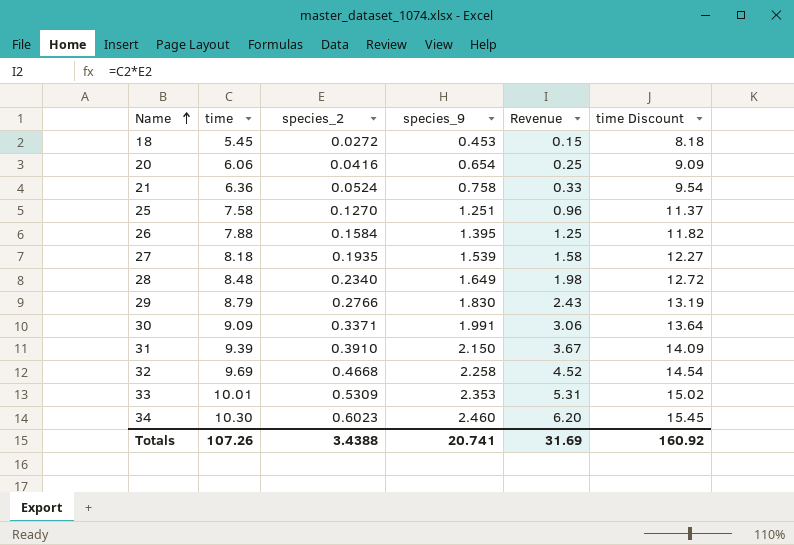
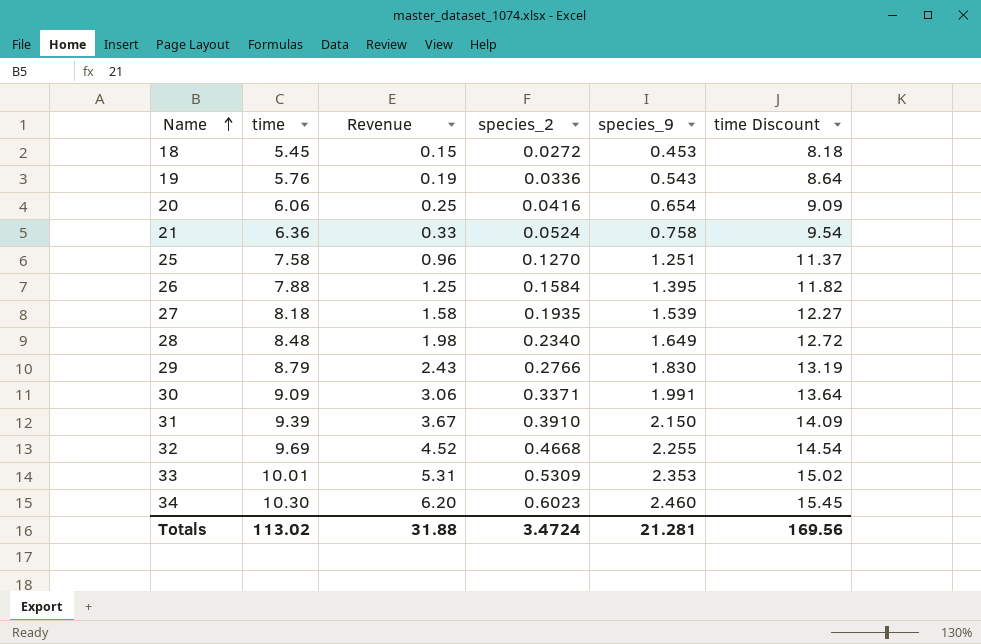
column Revenue | position: 5 -> 3
row 19: none -> 5.76 | 0.19 | 0.0336 | 0.543 | 8.64
32 | species_9: 2.258 -> 2.255
Totals | time: 107.26 -> 113.02
Totals | Revenue: 31.69 -> 31.88
Totals | species_2: 3.4388 -> 3.4724
Totals | species_9: 20.741 -> 21.281
Totals | time Discount: 160.92 -> 169.56

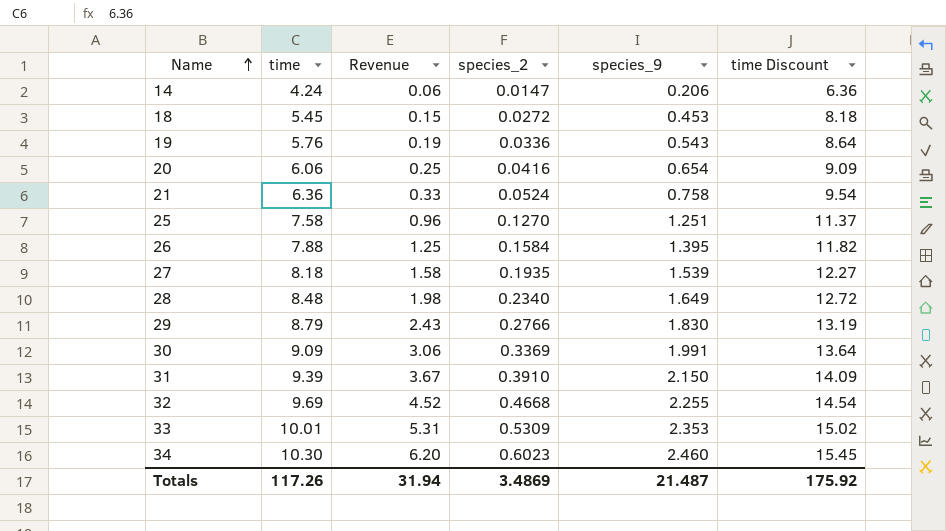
row 14: none -> 4.24 | 0.06 | 0.0147 | 0.206 | 6.36
30 | species_2: 0.3371 -> 0.3369
Totals | time: 113.02 -> 117.26
Totals | Revenue: 31.88 -> 31.94
Totals | species_2: 3.4724 -> 3.4869
Totals | species_9: 21.281 -> 21.487
Totals | time Discount: 169.56 -> 175.92

